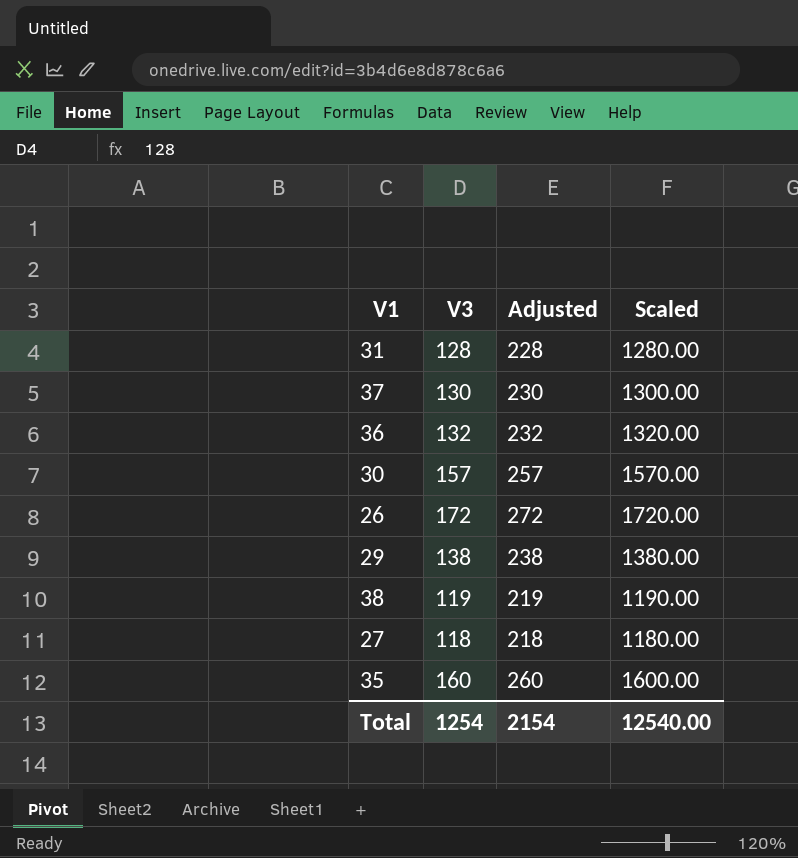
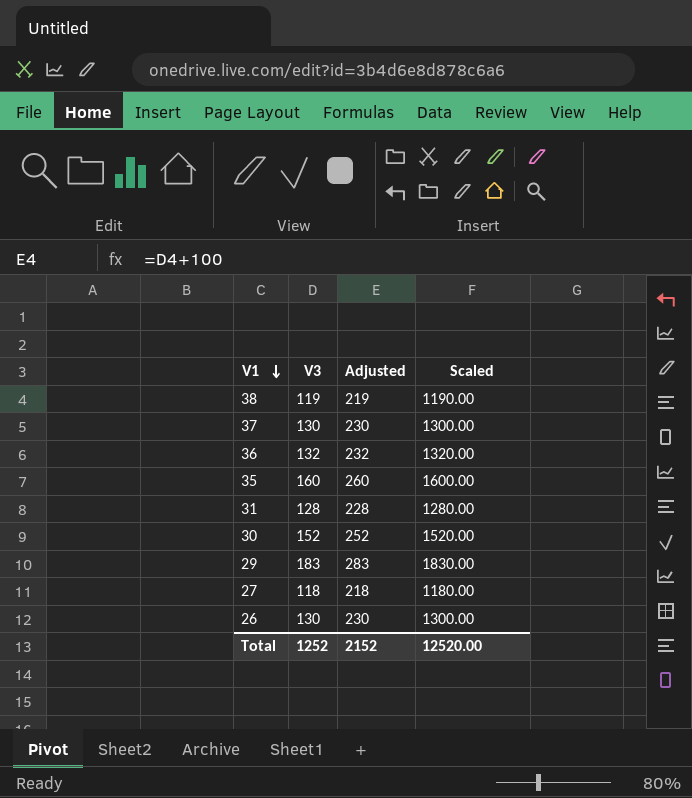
row order: none -> V1 descending
30 | V3: 157 -> 152
30 | Adjusted: 257 -> 252
30 | Scaled: 1570.00 -> 1520.00
29 | V3: 138 -> 183
29 | Adjusted: 238 -> 283
29 | Scaled: 1380.00 -> 1830.00
26 | V3: 172 -> 130
26 | Adjusted: 272 -> 230
26 | Scaled: 1720.00 -> 1300.00
Total | V3: 1254 -> 1252
Total | Adjusted: 2154 -> 2152
Total | Scaled: 12540.00 -> 12520.00

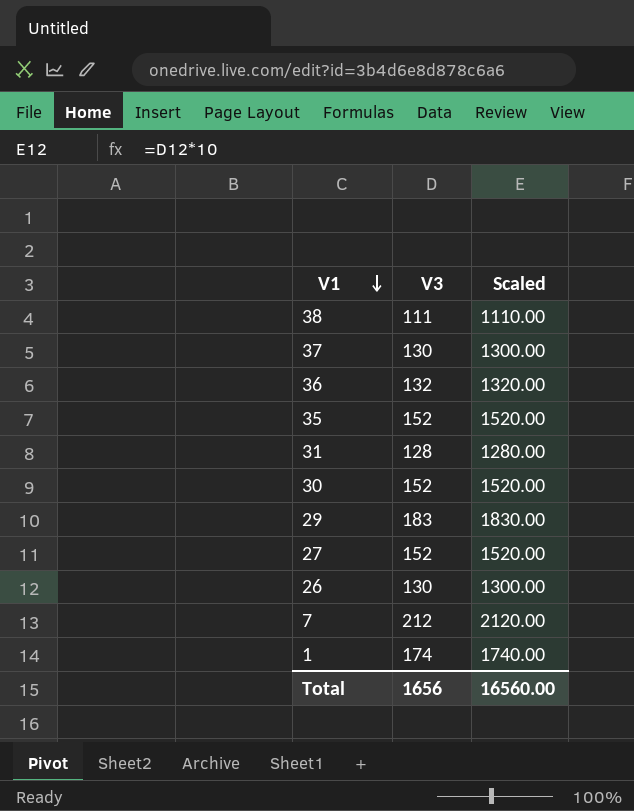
column Adjusted | formula: [V3] + 100 -> none
38 | V3: 119 -> 111
38 | Scaled: 1190.00 -> 1110.00
35 | V3: 160 -> 152
35 | Scaled: 1600.00 -> 1520.00
27 | V3: 118 -> 152
27 | Scaled: 1180.00 -> 1520.00
row 7: none -> 212 | 2120.00
row 1: none -> 174 | 1740.00
Total | V3: 1252 -> 1656
Total | Scaled: 12520.00 -> 16560.00

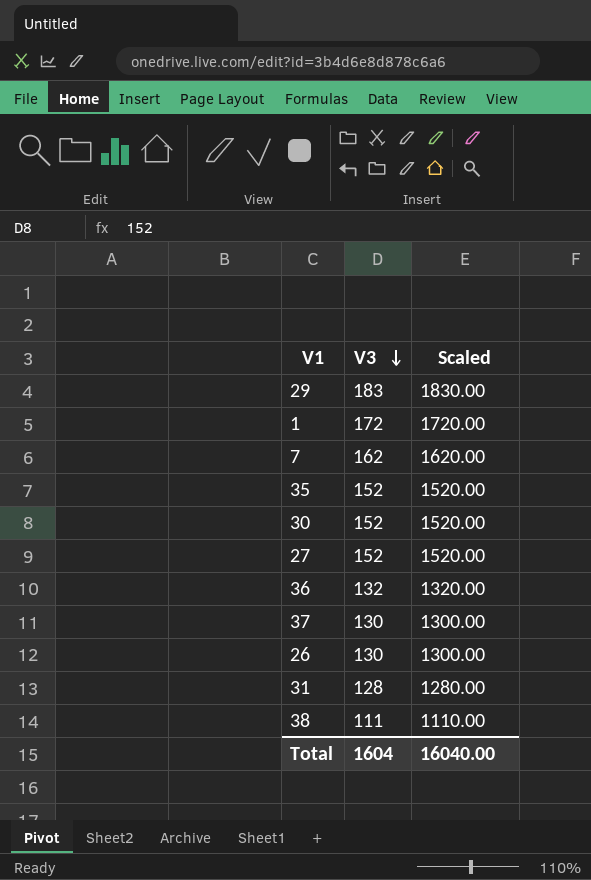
row order: V1 descending -> V3 descending
1 | V3: 174 -> 172
1 | Scaled: 1740.00 -> 1720.00
7 | V3: 212 -> 162
7 | Scaled: 2120.00 -> 1620.00
Total | V3: 1656 -> 1604
Total | Scaled: 16560.00 -> 16040.00

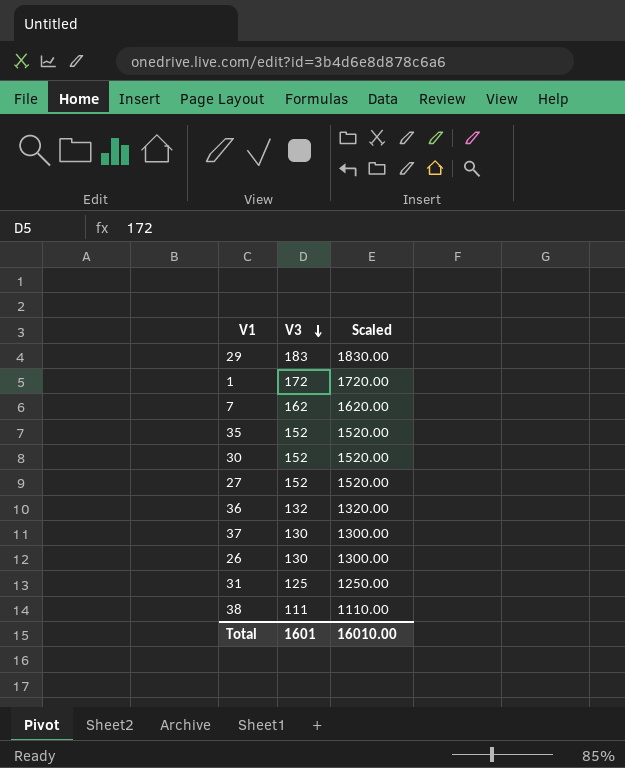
31 | V3: 128 -> 125
31 | Scaled: 1280.00 -> 1250.00
Total | V3: 1604 -> 1601
Total | Scaled: 16040.00 -> 16010.00

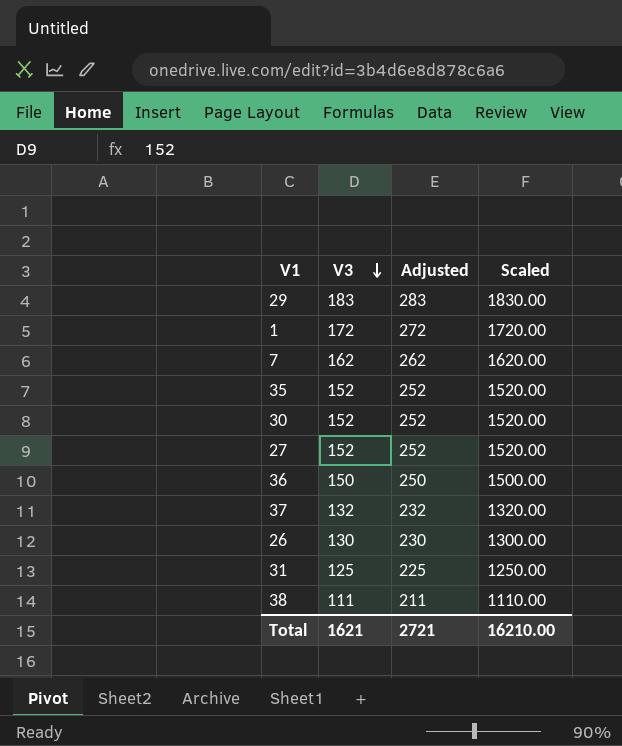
column Adjusted | formula: none -> [V3] + 100
36 | V3: 132 -> 150
36 | Scaled: 1320.00 -> 1500.00
37 | V3: 130 -> 132
37 | Scaled: 1300.00 -> 1320.00
Total | V3: 1601 -> 1621
Total | Scaled: 16010.00 -> 16210.00

